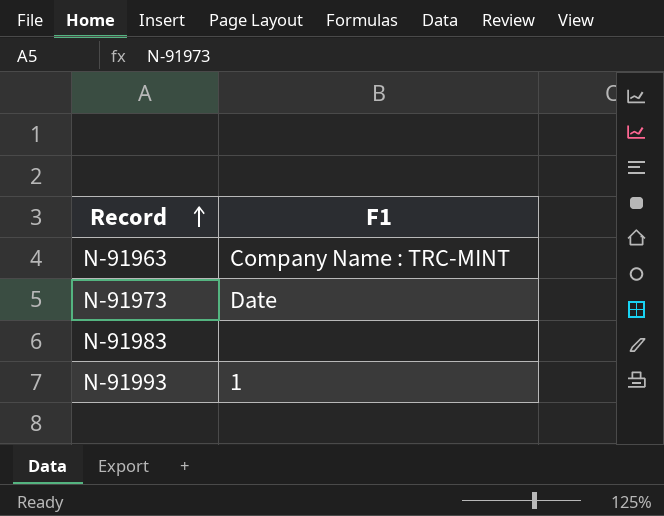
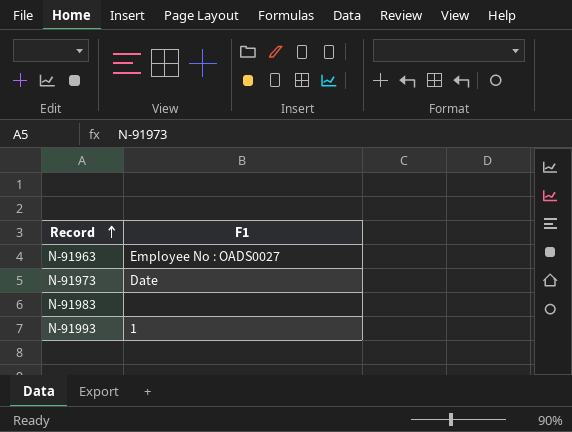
N-91963 | F1: Company Name : TRC-MINT -> Employee No : OADS0027

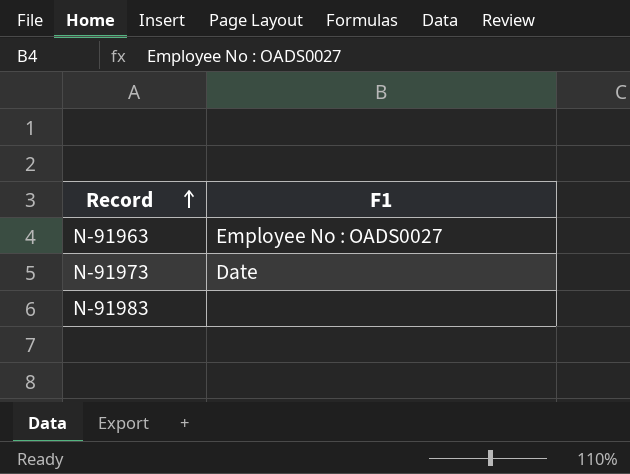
row N-91993: 1 -> none

